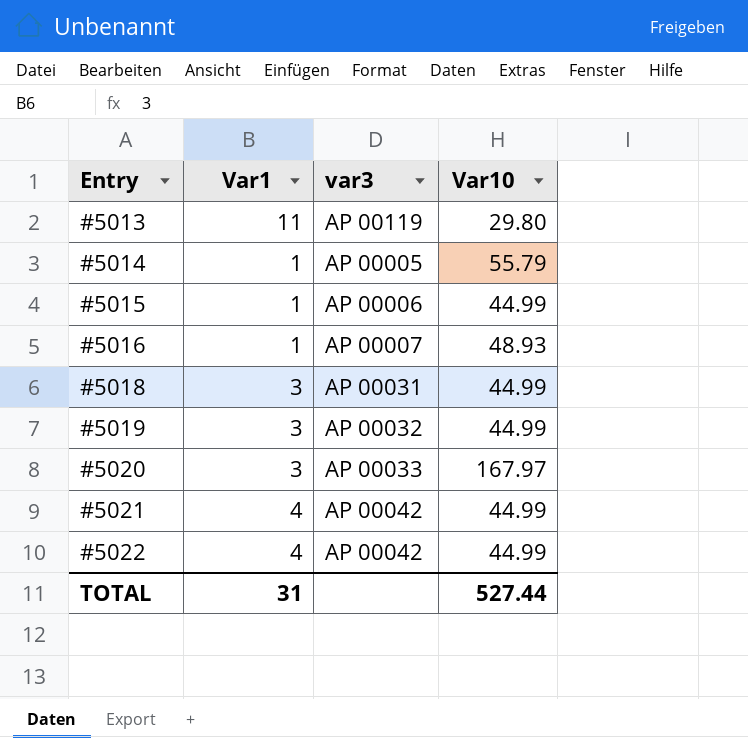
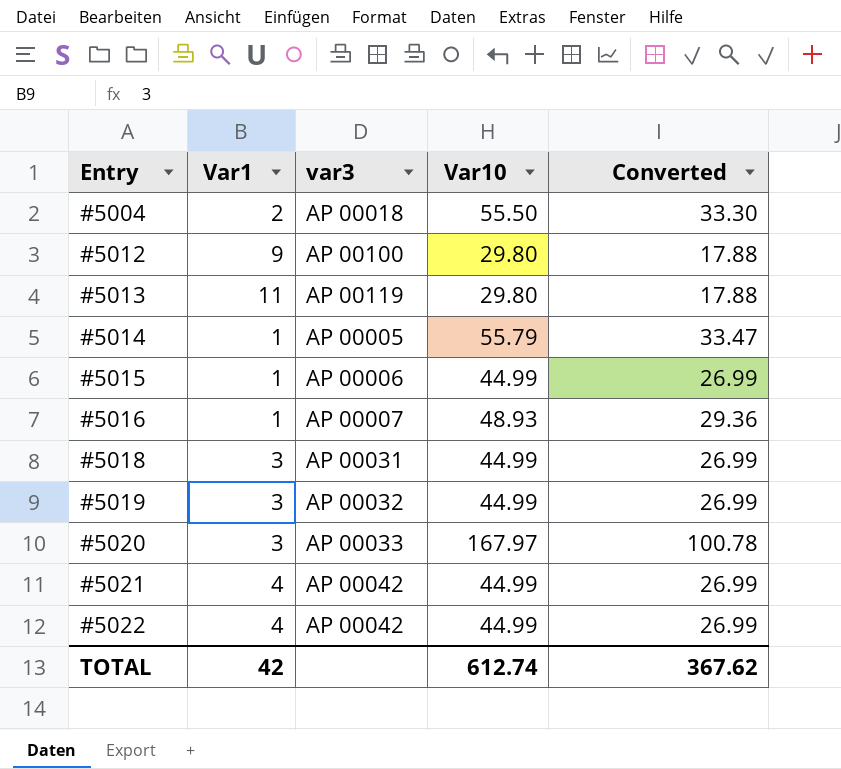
column Converted | formula: none -> [Var10] * 0.6
row #5004: none -> 2 | AP 00018 | 55.50 | 33.30
row #5012: none -> 9 | AP 00100 | 29.80 | 17.88
TOTAL | Var1: 31 -> 42
TOTAL | Var10: 527.44 -> 612.74

